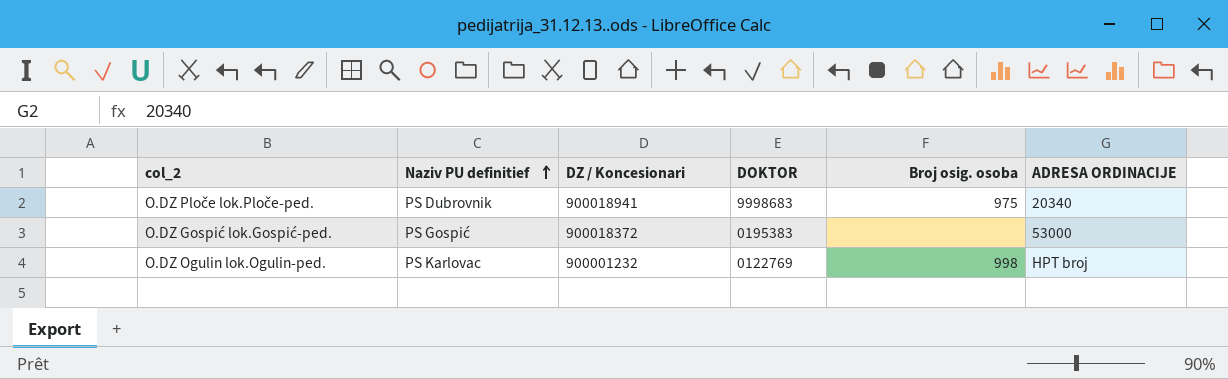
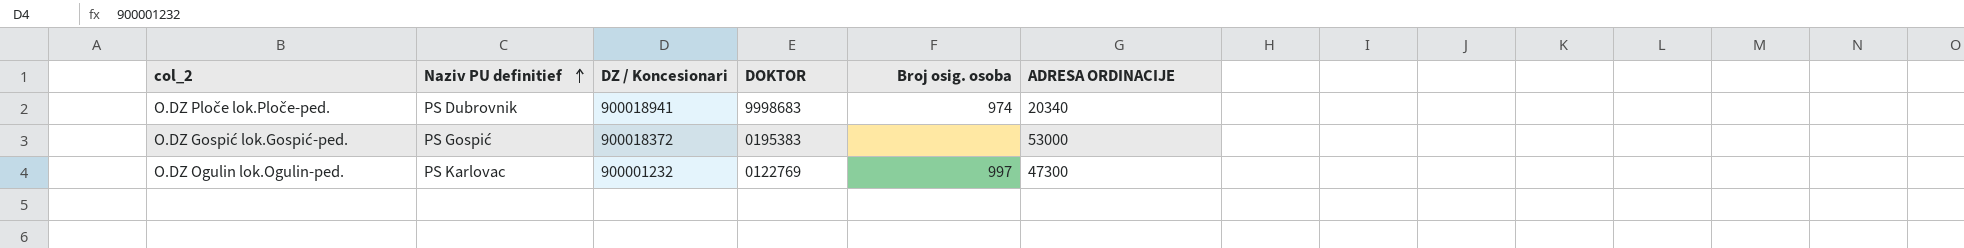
O.DZ Ploče lok.Ploče-ped. | Broj osig. osoba: 975 -> 974
O.DZ Ogulin lok.Ogulin-ped. | Broj osig. osoba: 998 -> 997
O.DZ Ogulin lok.Ogulin-ped. | ADRESA ORDINACIJE: HPT broj -> 47300

